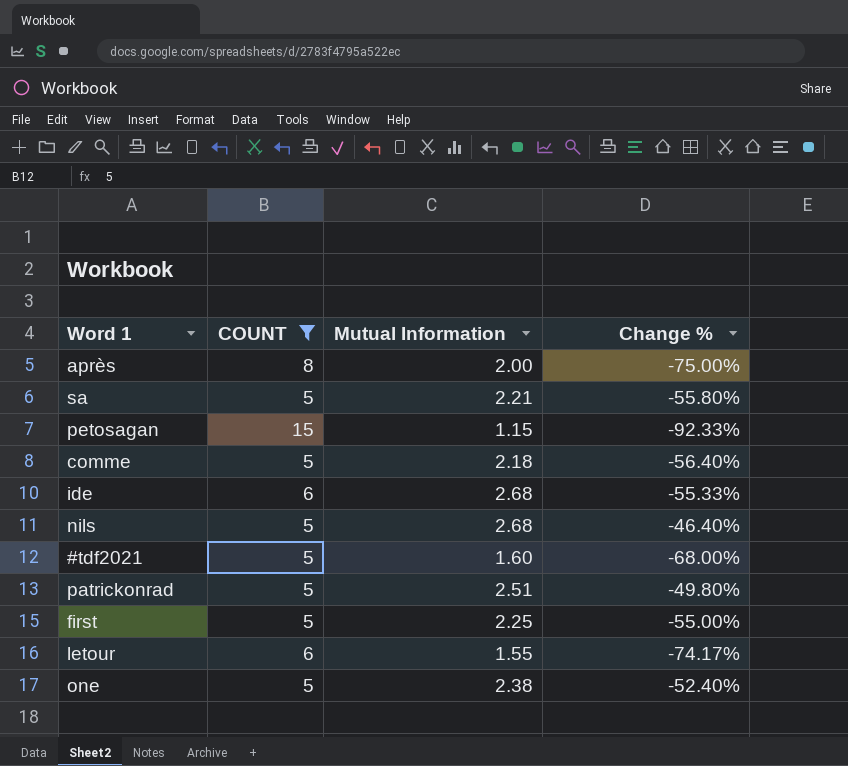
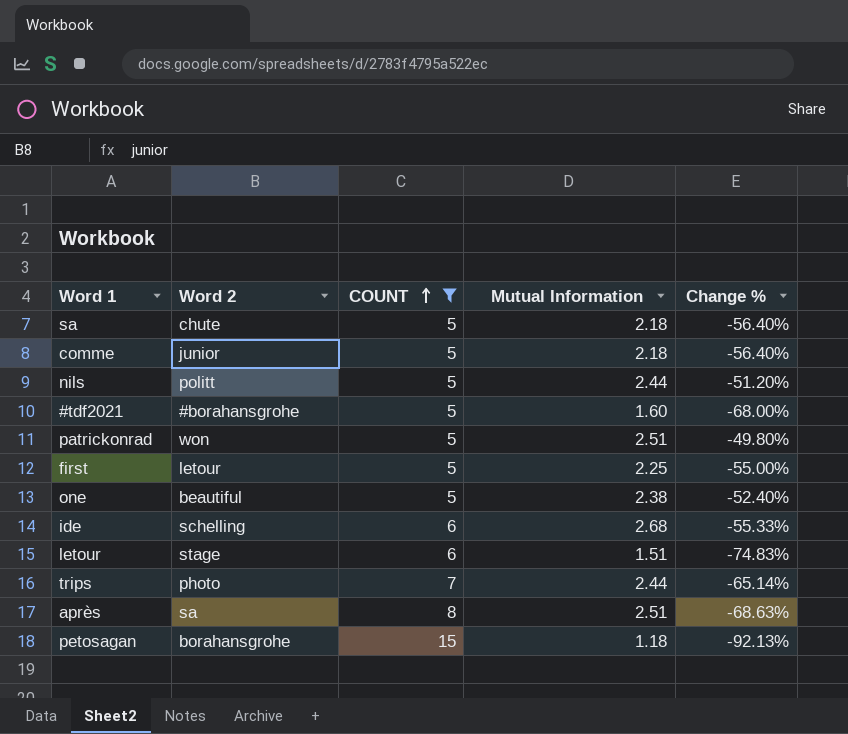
row order: none -> COUNT ascending
column Word 2 | position: none -> 2
sa | Mutual Information: 2.21 -> 2.18
sa | Change %: -55.80% -> -56.40%
nils | Mutual Information: 2.68 -> 2.44
nils | Change %: -46.40% -> -51.20%
letour | Mutual Information: 1.55 -> 1.51
letour | Change %: -74.17% -> -74.83%
row trips: none -> photo | 7 | 2.44 | -65.14%
après | Mutual Information: 2.00 -> 2.51
après | Change %: -75.00% -> -68.63%
petosagan | Mutual Information: 1.15 -> 1.18
petosagan | Change %: -92.33% -> -92.13%

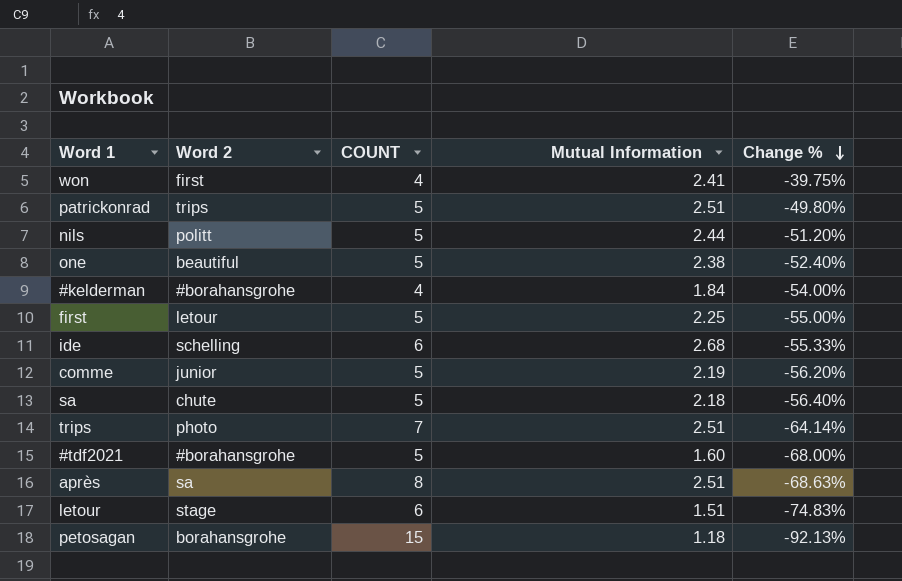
filter: COUNT != 4 -> none
row order: COUNT ascending -> Change % descending
patrickonrad | Word 2: won -> trips
comme | Mutual Information: 2.18 -> 2.19
comme | Change %: -56.40% -> -56.20%
trips | Mutual Information: 2.44 -> 2.51
trips | Change %: -65.14% -> -64.14%

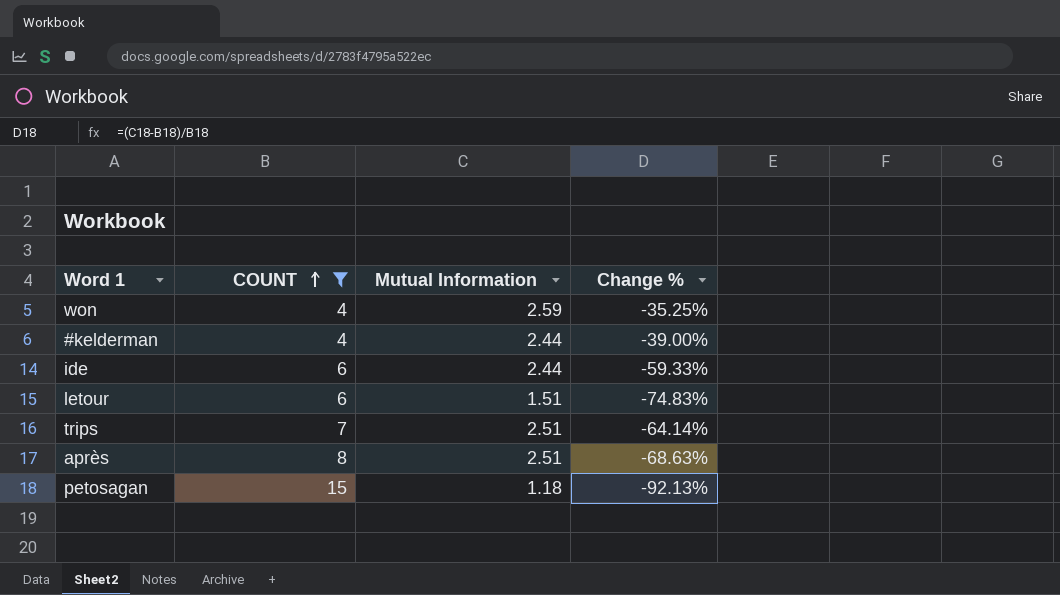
filter: none -> COUNT != 5
row order: Change % descending -> COUNT ascending
column Word 2 | position: 2 -> none
won | Mutual Information: 2.41 -> 2.59
won | Change %: -39.75% -> -35.25%
#kelderman | Mutual Information: 1.84 -> 2.44
#kelderman | Change %: -54.00% -> -39.00%
ide | Mutual Information: 2.68 -> 2.44
ide | Change %: -55.33% -> -59.33%

